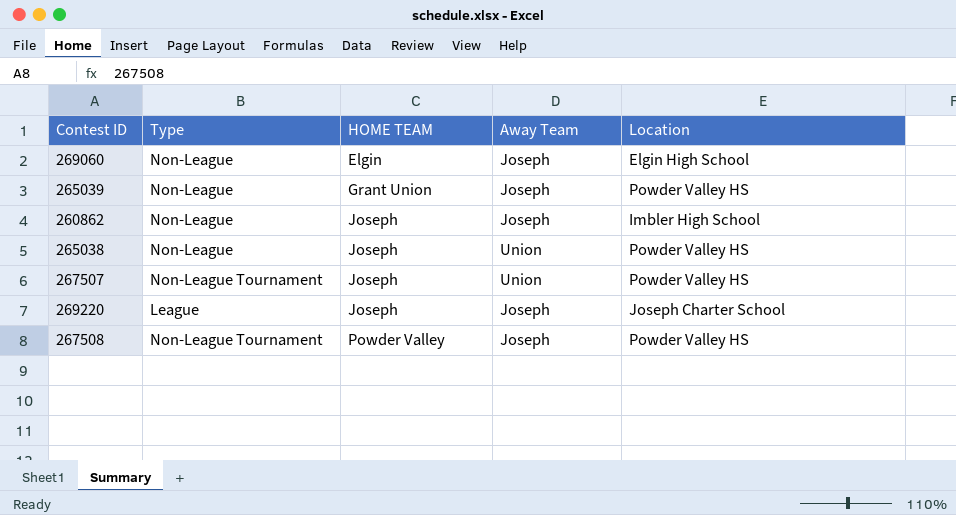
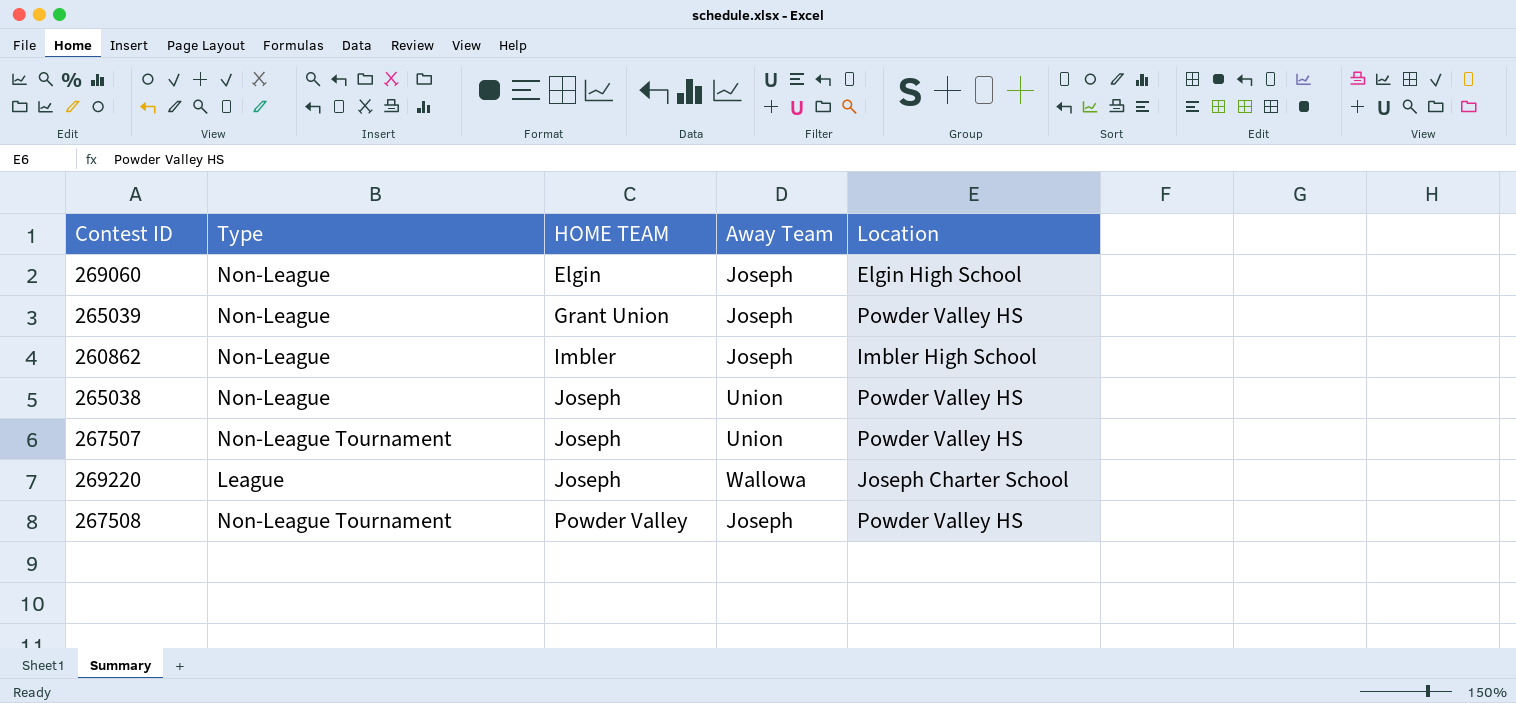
260862 | HOME TEAM: Joseph -> Imbler
269220 | Away Team: Joseph -> Wallowa

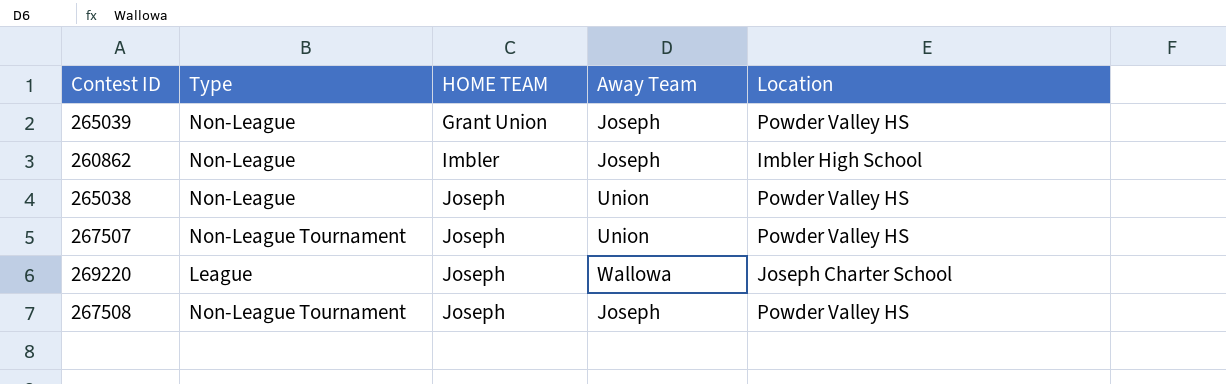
row 269060: Non-League | Elgin | Joseph | Elgin High School -> none
267508 | HOME TEAM: Powder Valley -> Joseph

